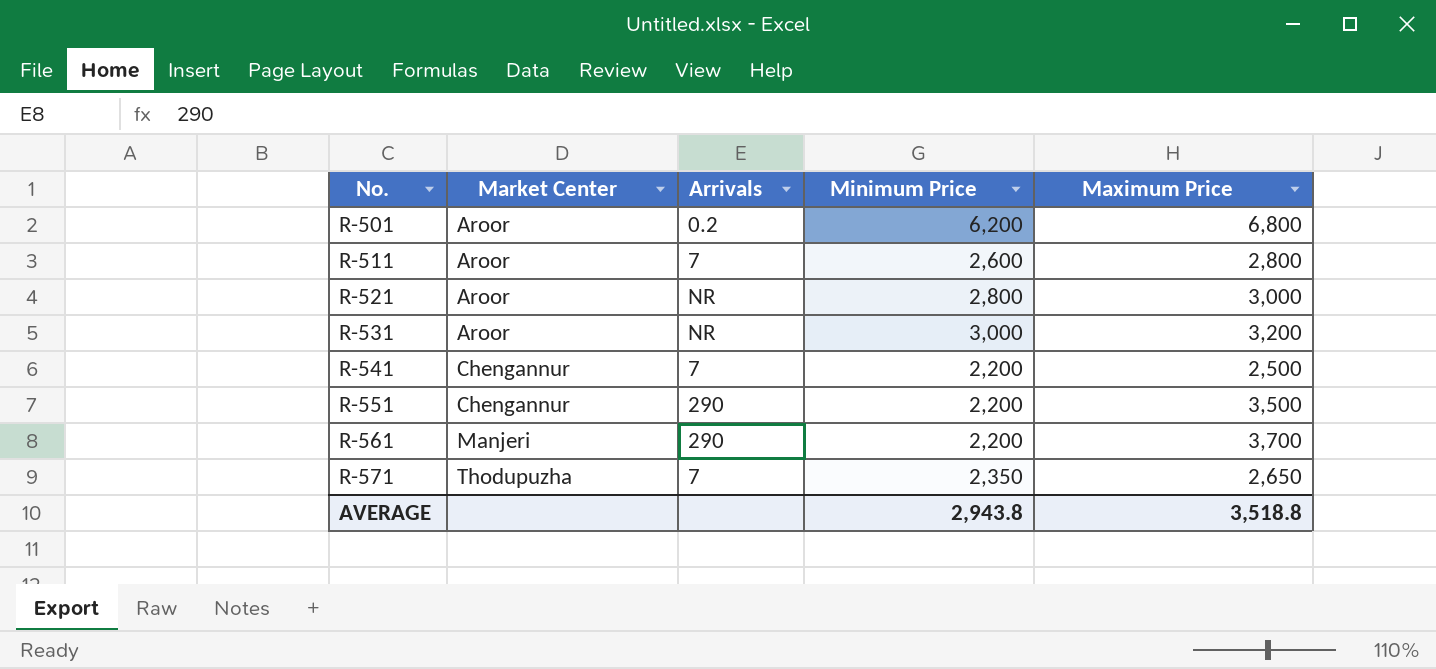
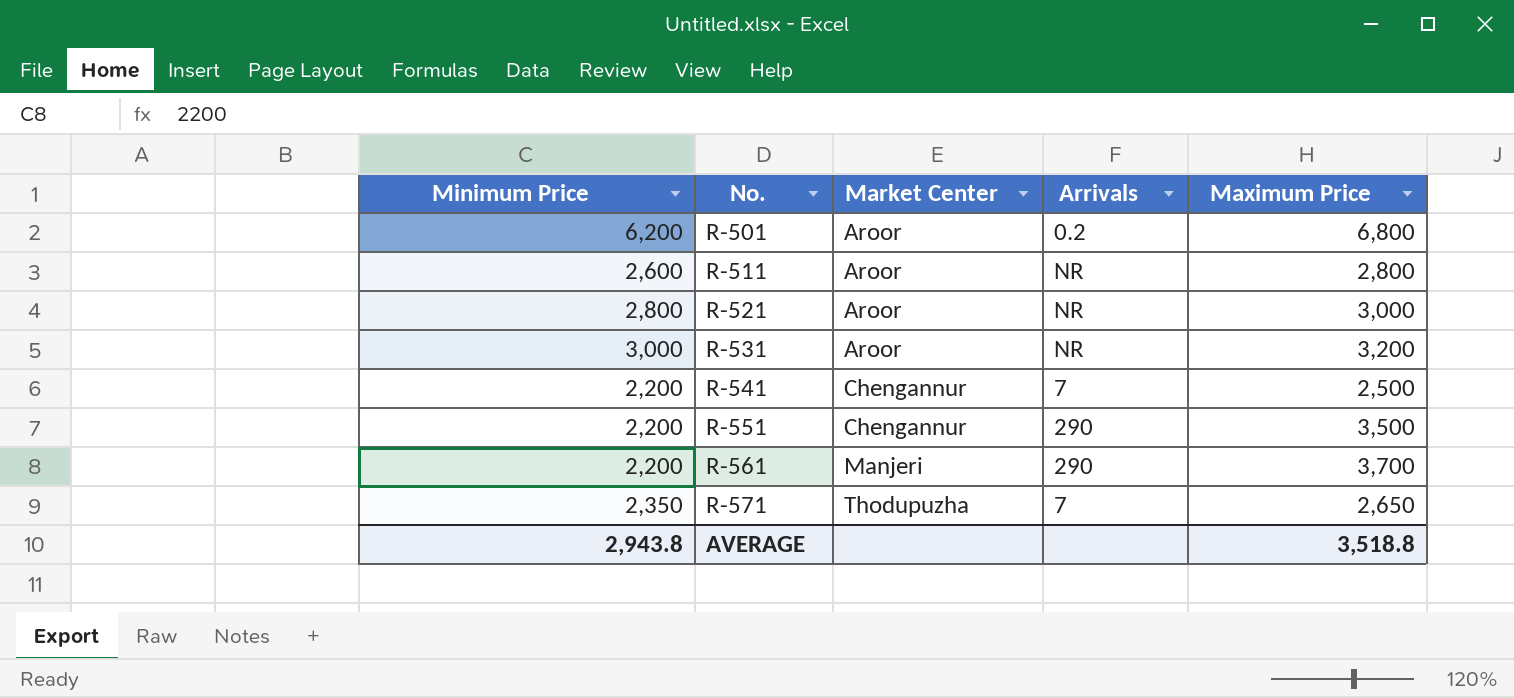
column Minimum Price | position: 4 -> 1
R-511 | Arrivals: 7 -> NR

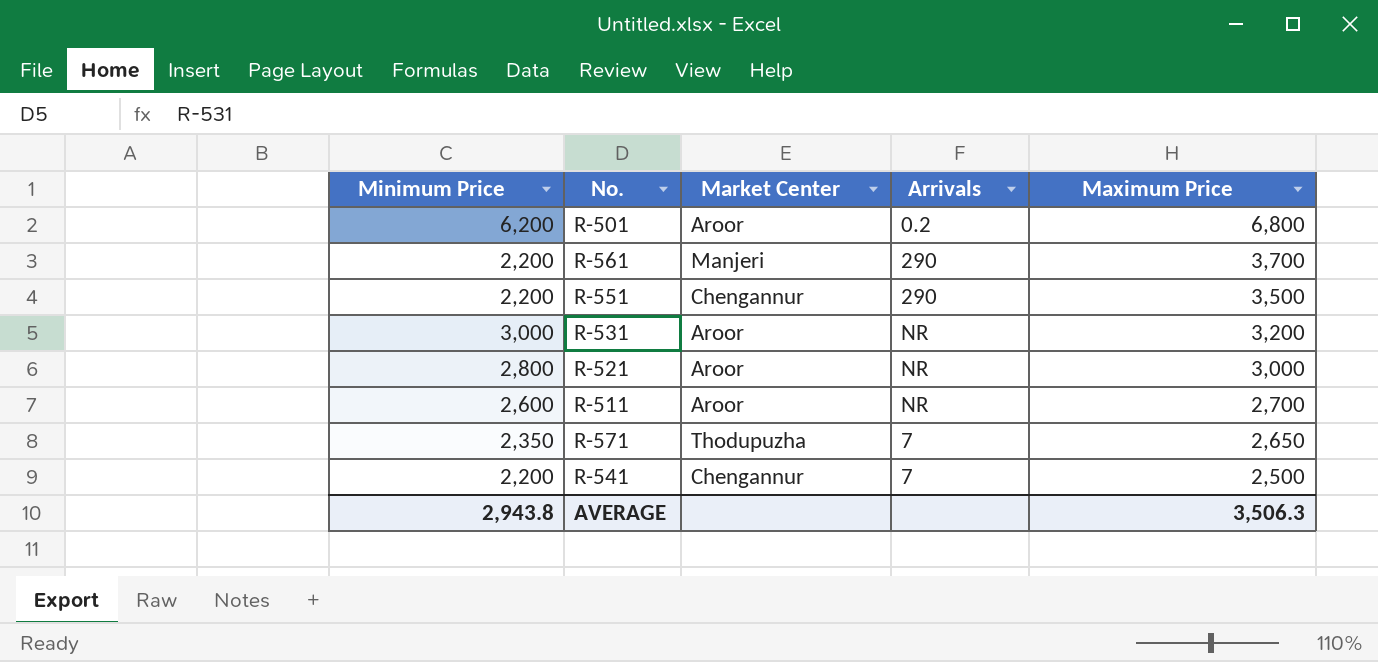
row order: No. ascending -> Maximum Price descending
R-511 | Maximum Price: 2,800 -> 2,700
AVERAGE | Maximum Price: 3,518.8 -> 3,506.3

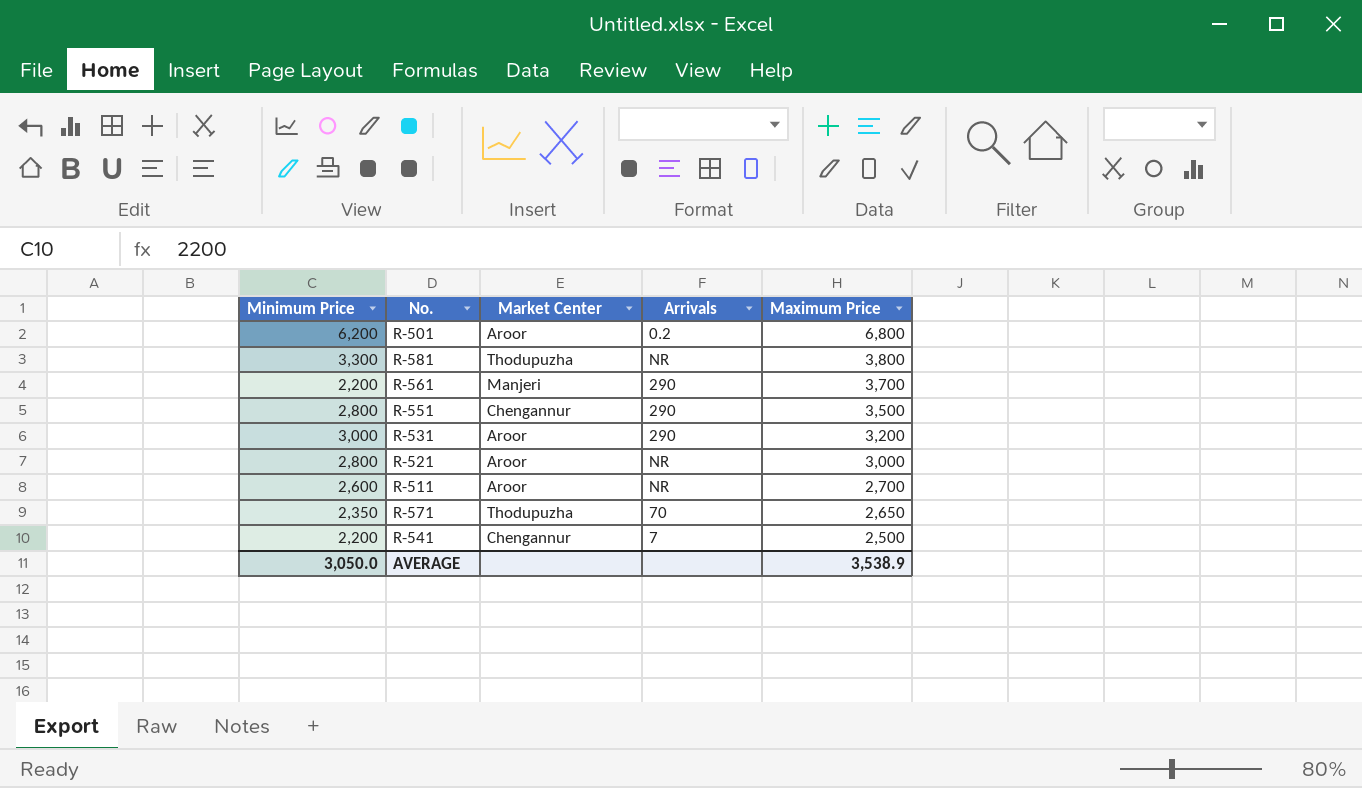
row R-581: none -> 3,300 | Thodupuzha | NR | 3,800
R-551 | Minimum Price: 2,200 -> 2,800
R-531 | Arrivals: NR -> 290
R-571 | Arrivals: 7 -> 70
AVERAGE | Minimum Price: 2,943.8 -> 3,050.0
AVERAGE | Maximum Price: 3,506.3 -> 3,538.9

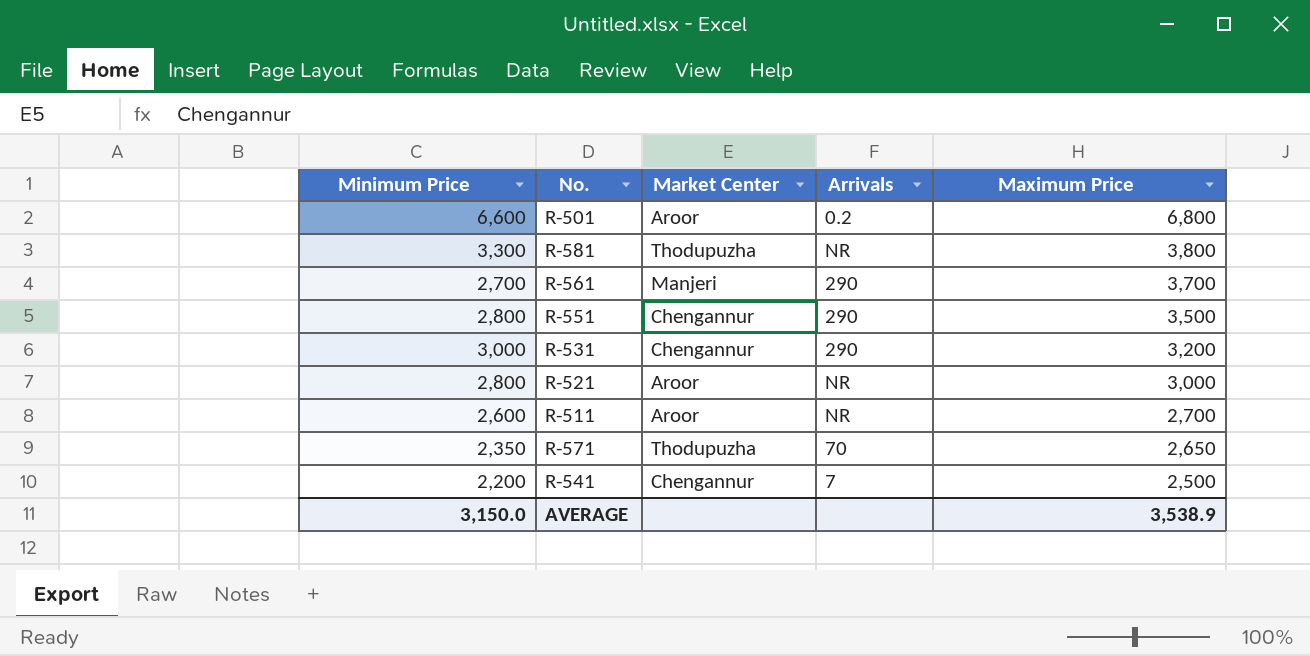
R-501 | Minimum Price: 6,200 -> 6,600
R-561 | Minimum Price: 2,200 -> 2,700
R-531 | Market Center: Aroor -> Chengannur
AVERAGE | Minimum Price: 3,050.0 -> 3,150.0

